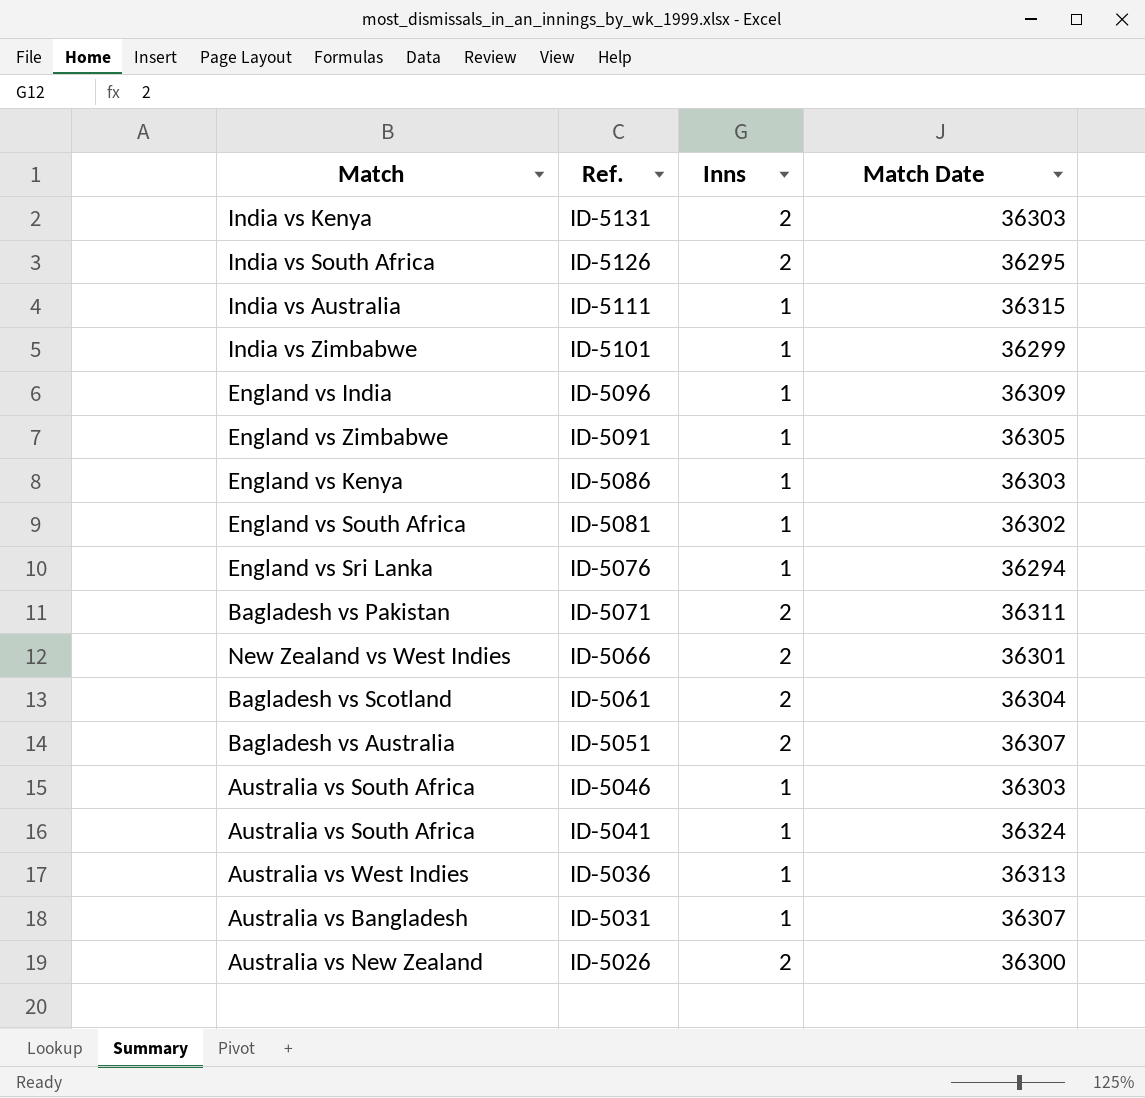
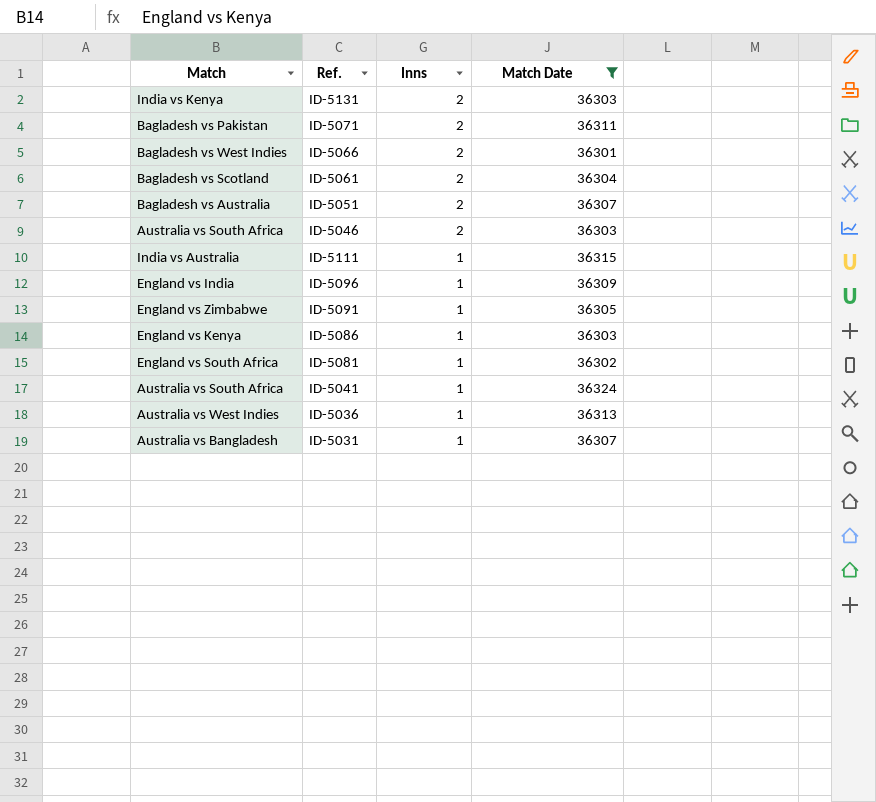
filter: none -> Match Date >= 36301
row order: Ref. descending -> Inns descending
ID-5066 | Match: New Zealand vs West Indies -> Bagladesh vs West Indies
ID-5046 | Inns: 1 -> 2

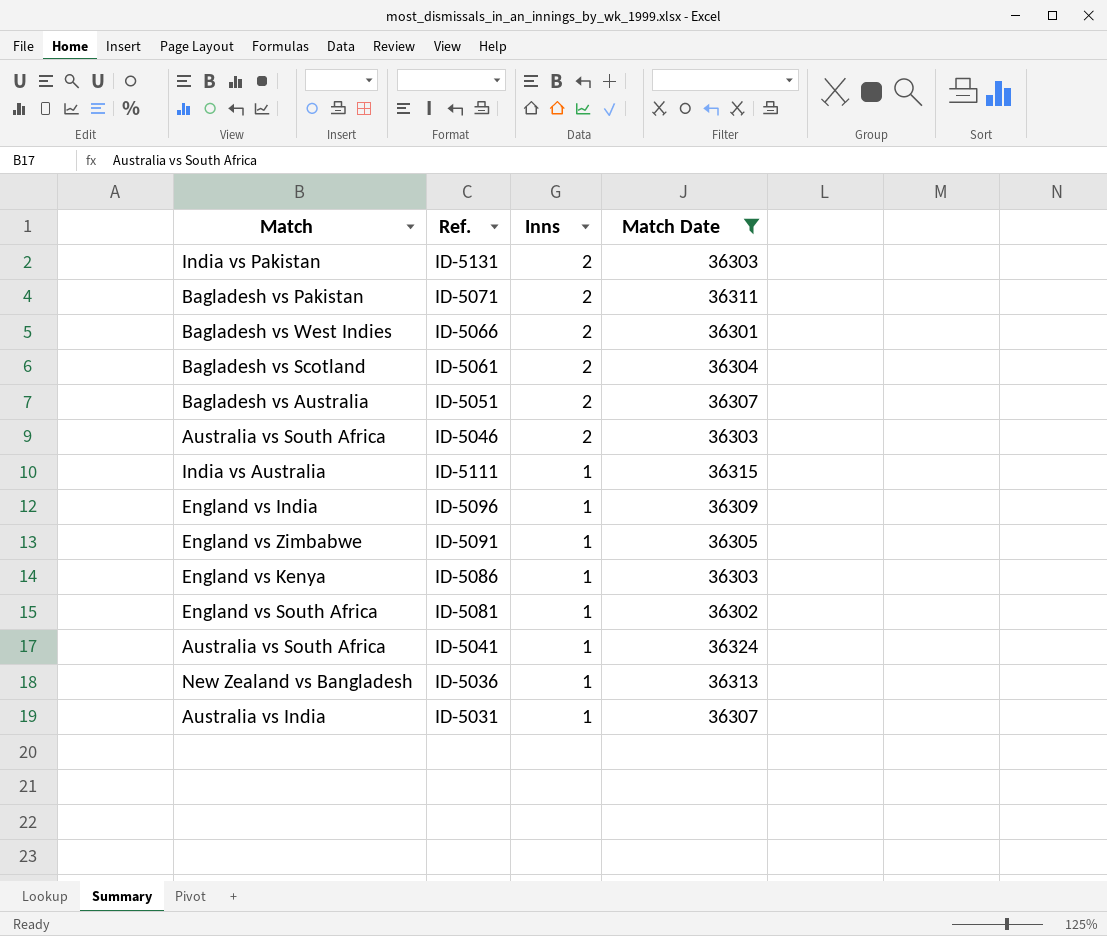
ID-5131 | Match: India vs Kenya -> India vs Pakistan
ID-5036 | Match: Australia vs West Indies -> New Zealand vs Bangladesh
ID-5031 | Match: Australia vs Bangladesh -> Australia vs India

